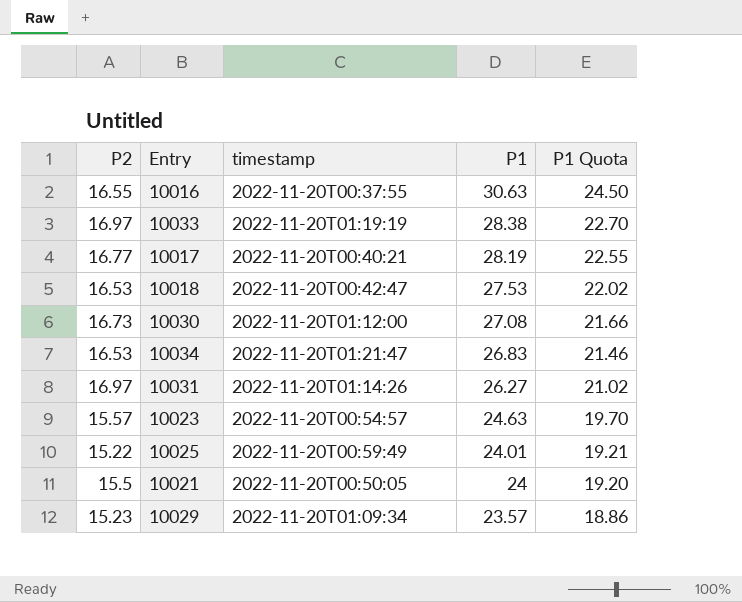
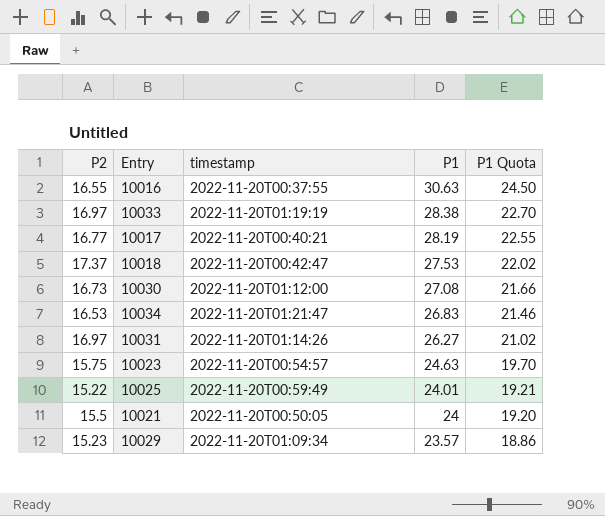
10018 | P2: 16.53 -> 17.37
10023 | P2: 15.57 -> 15.75

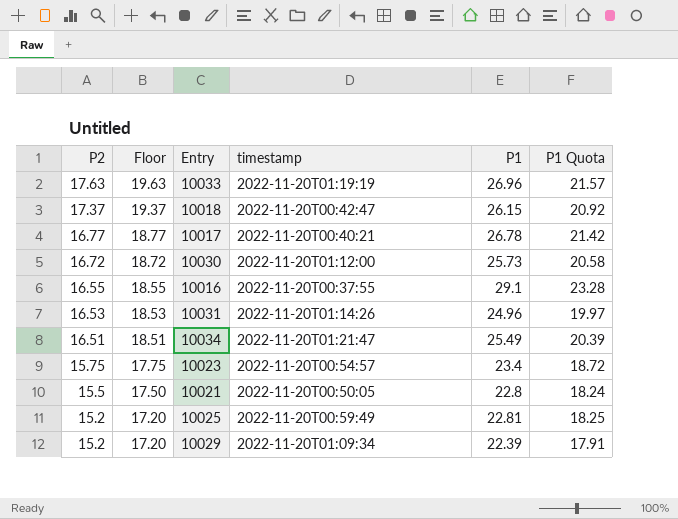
row order: P1 descending -> P2 descending
column Floor | formula: none -> [P2] + 2
10033 | P2: 16.97 -> 17.63
10033 | P1: 28.38 -> 26.96
10033 | P1 Quota: 22.70 -> 21.57
10018 | P1: 27.53 -> 26.15
10018 | P1 Quota: 22.02 -> 20.92
10017 | P1: 28.19 -> 26.78
10017 | P1 Quota: 22.55 -> 21.42
10030 | P2: 16.73 -> 16.72
10030 | P1: 27.08 -> 25.73
10030 | P1 Quota: 21.66 -> 20.58
10016 | P1: 30.63 -> 29.1
10016 | P1 Quota: 24.50 -> 23.28
10031 | P2: 16.97 -> 16.53
10031 | P1: 26.27 -> 24.96
10031 | P1 Quota: 21.02 -> 19.97
10034 | P2: 16.53 -> 16.51
10034 | P1: 26.83 -> 25.49
10034 | P1 Quota: 21.46 -> 20.39
10023 | P1: 24.63 -> 23.4
10023 | P1 Quota: 19.70 -> 18.72
10021 | P1: 24 -> 22.8
10021 | P1 Quota: 19.20 -> 18.24
10025 | P2: 15.22 -> 15.2
10025 | P1: 24.01 -> 22.81
10025 | P1 Quota: 19.21 -> 18.25
10029 | P2: 15.23 -> 15.2
10029 | P1: 23.57 -> 22.39
10029 | P1 Quota: 18.86 -> 17.91

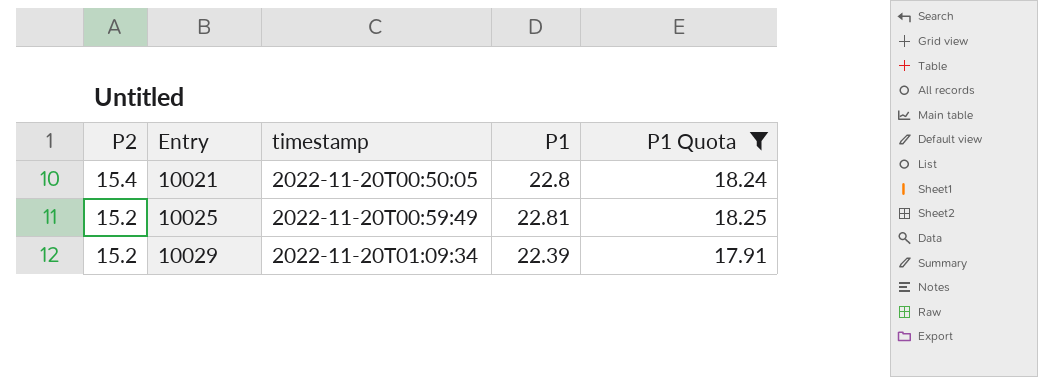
filter: none -> P1 Quota <= 18.25
column Floor | formula: [P2] + 2 -> none
10021 | P2: 15.5 -> 15.4

